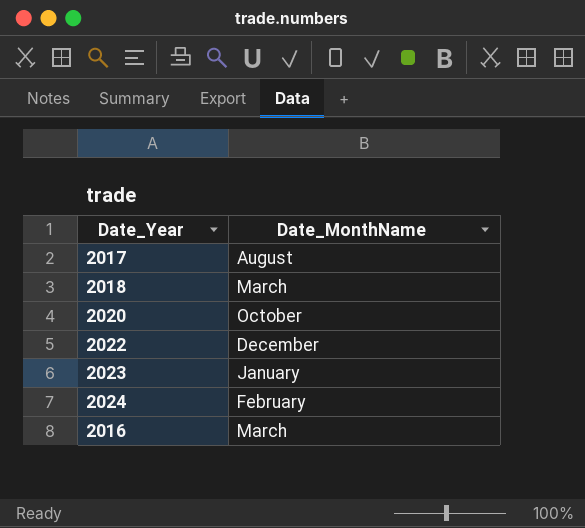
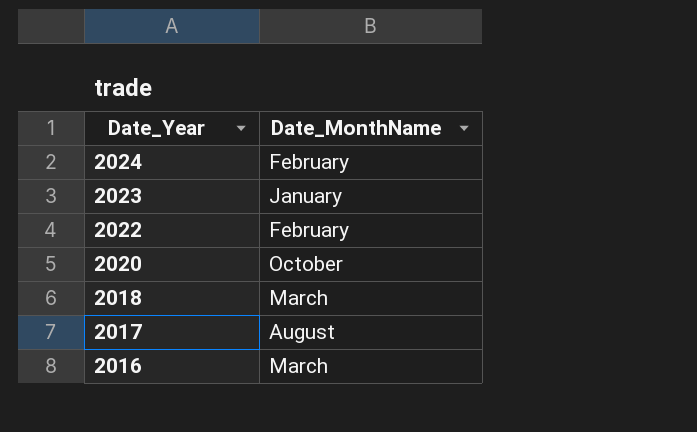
row order: none -> Date_Year descending
2022 | Date_MonthName: December -> February

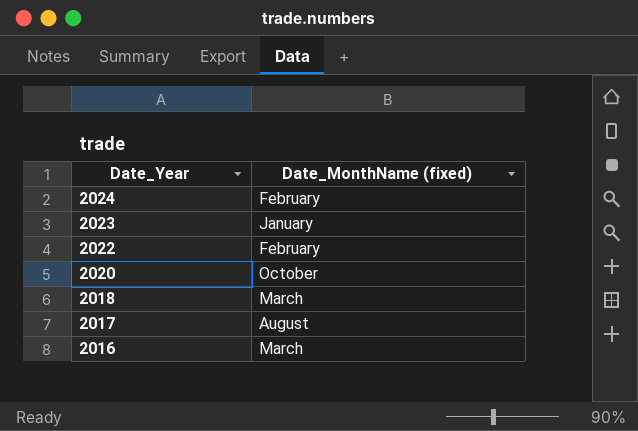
column name: Date_MonthName -> Date_MonthName (fixed)

